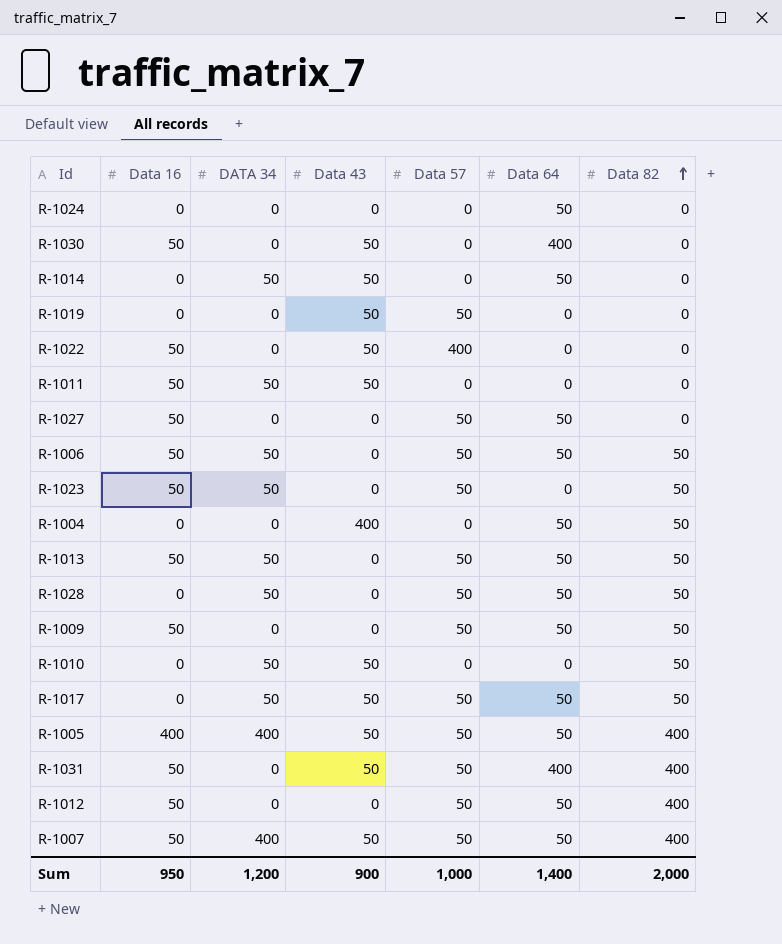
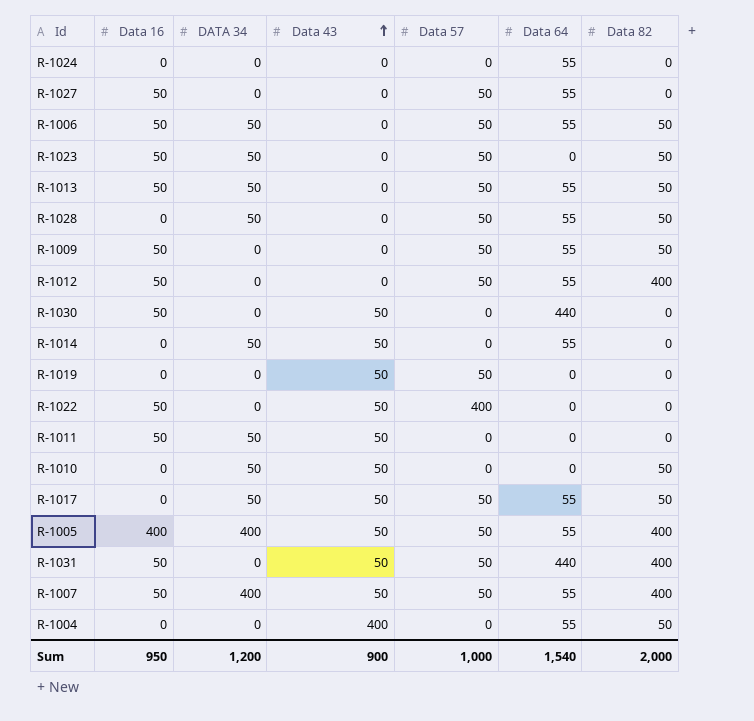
row order: Data 82 ascending -> Data 43 ascending
R-1024 | Data 64: 50 -> 55
R-1027 | Data 64: 50 -> 55
R-1006 | Data 64: 50 -> 55
R-1013 | Data 64: 50 -> 55
R-1028 | Data 64: 50 -> 55
R-1009 | Data 64: 50 -> 55
R-1012 | Data 64: 50 -> 55
R-1030 | Data 64: 400 -> 440
R-1014 | Data 64: 50 -> 55
R-1017 | Data 64: 50 -> 55
R-1005 | Data 64: 50 -> 55
R-1031 | Data 64: 400 -> 440
R-1007 | Data 64: 50 -> 55
R-1004 | Data 64: 50 -> 55
Sum | Data 64: 1,400 -> 1,540

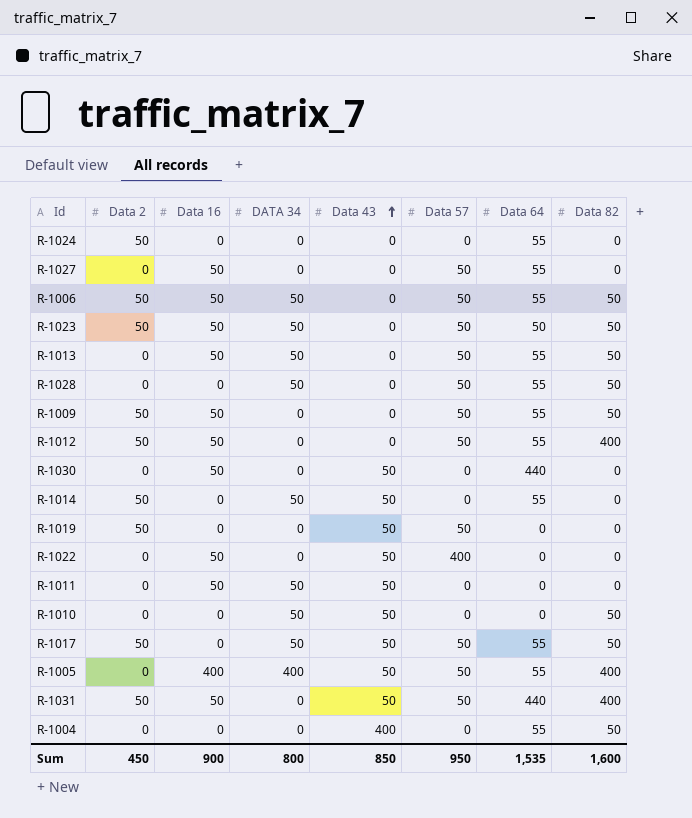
column Data 2 | position: none -> 2
row R-1007: 50 | 400 | 50 | 50 | 55 | 400 -> none
R-1023 | Data 64: 0 -> 50
Sum | Data 16: 950 -> 900
Sum | DATA 34: 1,200 -> 800
Sum | Data 43: 900 -> 850
Sum | Data 57: 1,000 -> 950
Sum | Data 64: 1,540 -> 1,535
Sum | Data 82: 2,000 -> 1,600

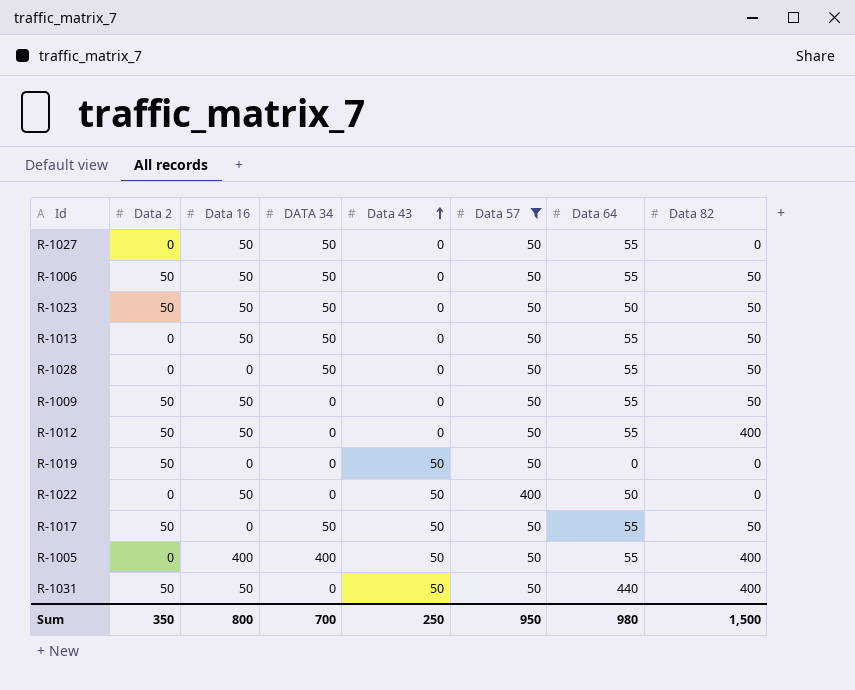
filter: none -> Data 57 != 0
R-1027 | DATA 34: 0 -> 50
R-1022 | Data 64: 0 -> 50
Sum | Data 2: 450 -> 350
Sum | Data 16: 900 -> 800
Sum | DATA 34: 800 -> 700
Sum | Data 43: 850 -> 250
Sum | Data 64: 1,535 -> 980
Sum | Data 82: 1,600 -> 1,500

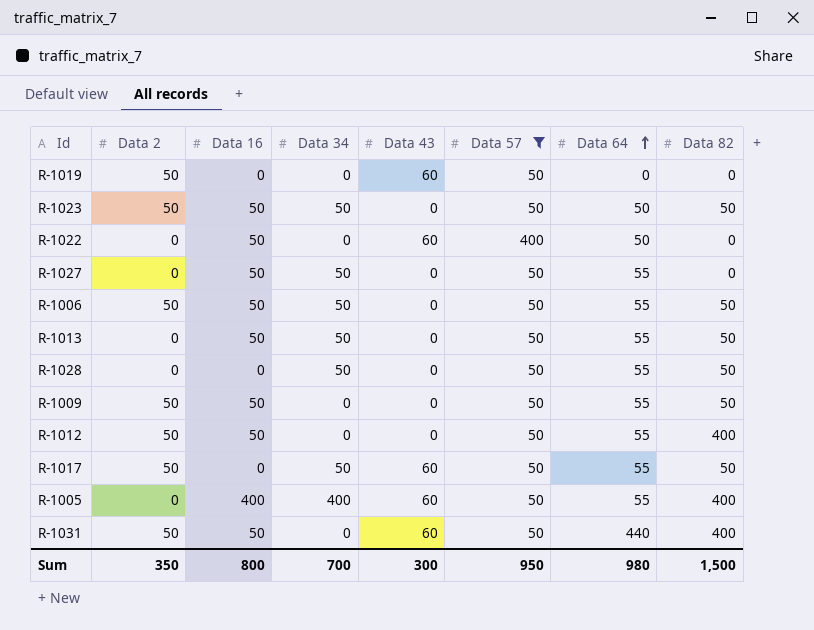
row order: Data 43 ascending -> Data 64 ascending
column name: DATA 34 -> Data 34
R-1019 | Data 43: 50 -> 60
R-1022 | Data 43: 50 -> 60
R-1017 | Data 43: 50 -> 60
R-1005 | Data 43: 50 -> 60
R-1031 | Data 43: 50 -> 60
Sum | Data 43: 250 -> 300

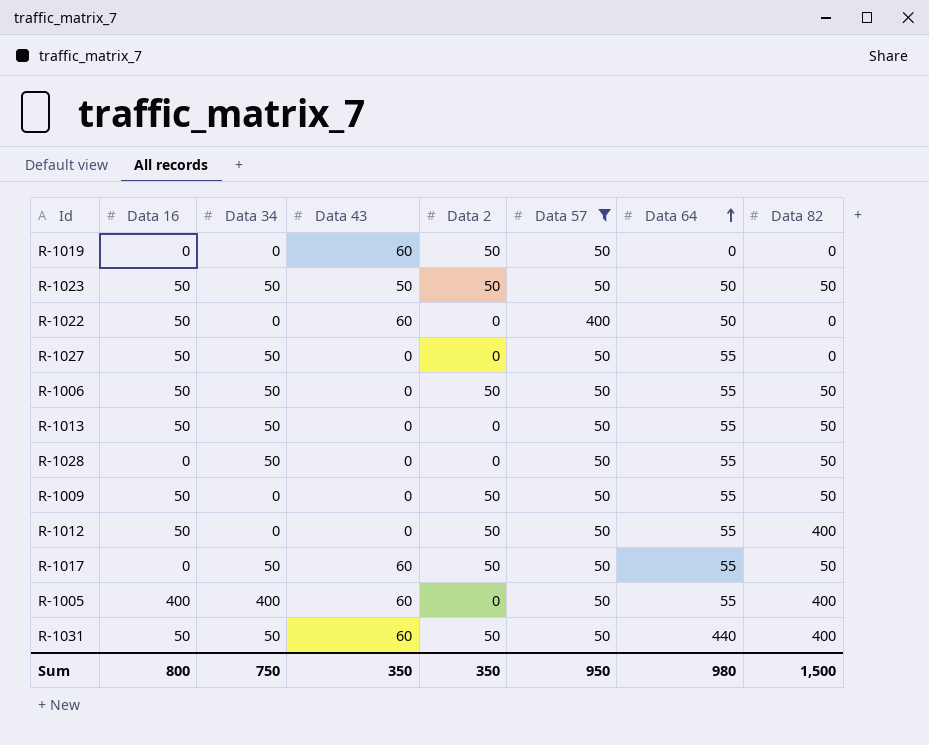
column Data 2 | position: 2 -> 5
R-1023 | Data 43: 0 -> 50
R-1031 | Data 34: 0 -> 50
Sum | Data 34: 700 -> 750
Sum | Data 43: 300 -> 350

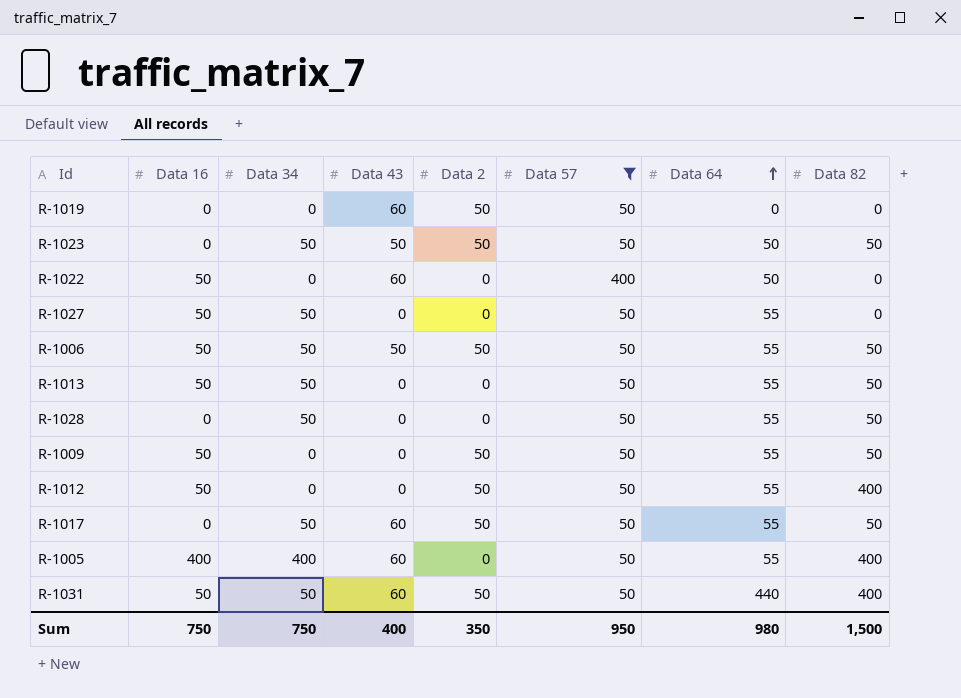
R-1023 | Data 16: 50 -> 0
R-1006 | Data 43: 0 -> 50
Sum | Data 16: 800 -> 750
Sum | Data 43: 350 -> 400

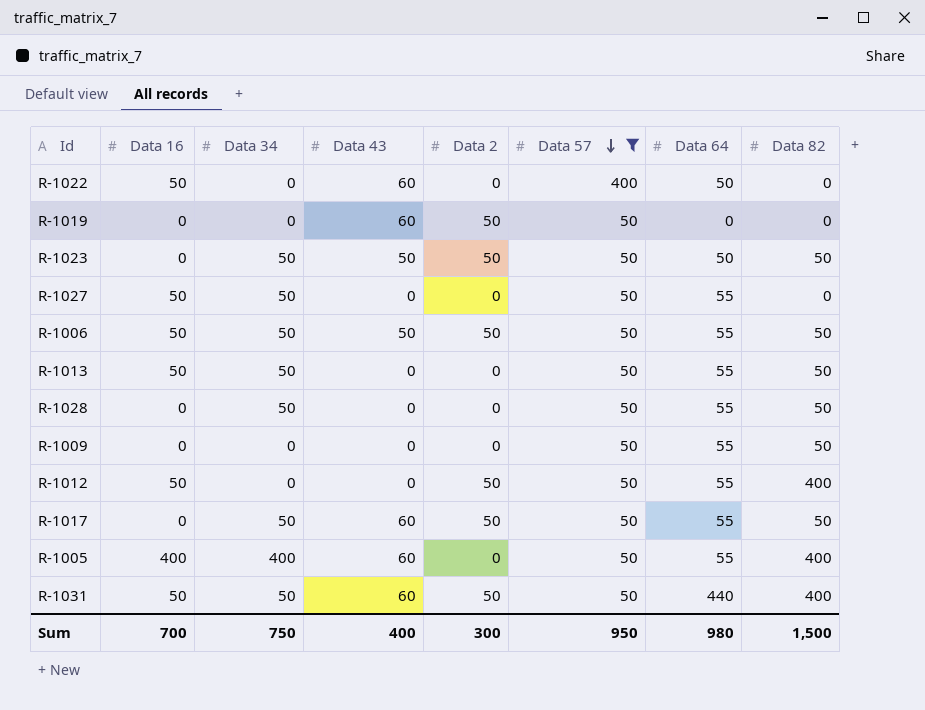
row order: Data 64 ascending -> Data 57 descending
R-1009 | Data 16: 50 -> 0
R-1009 | Data 2: 50 -> 0
Sum | Data 16: 750 -> 700
Sum | Data 2: 350 -> 300

